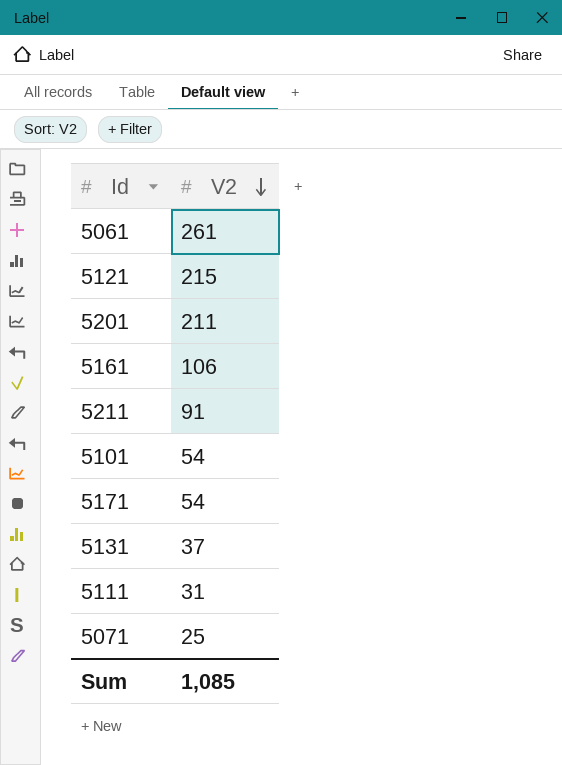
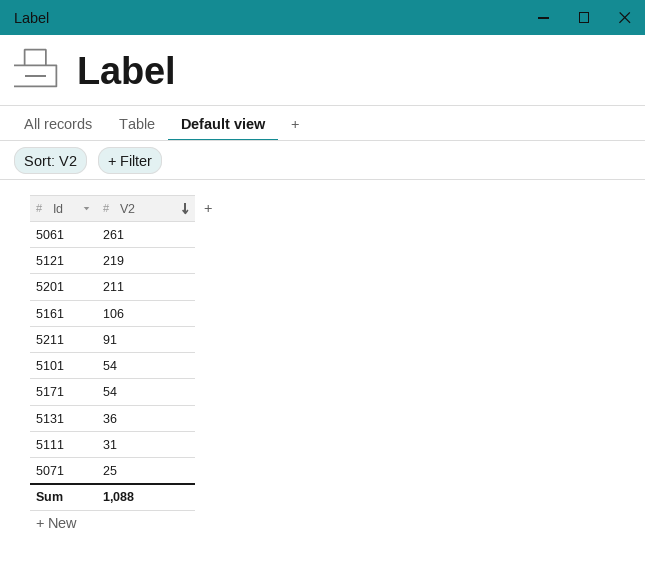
5121 | V2: 215 -> 219
5131 | V2: 37 -> 36
Sum | V2: 1,085 -> 1,088

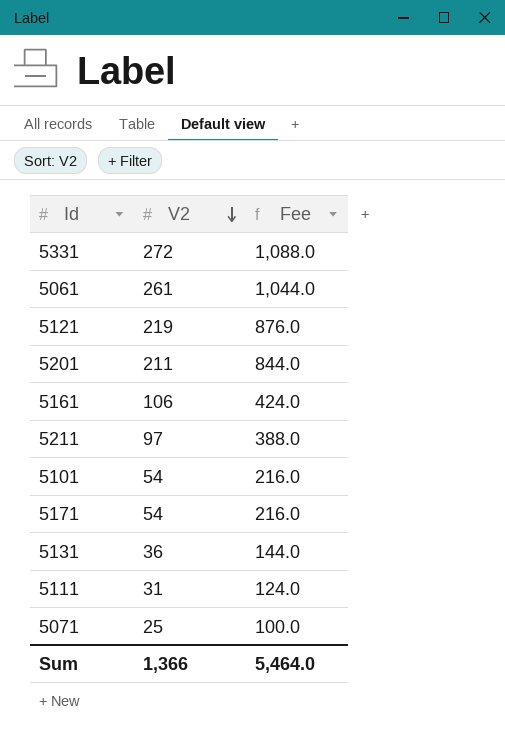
column Fee | formula: none -> [V2] * 4
row 5331: none -> 272 | 1,088.0
5211 | V2: 91 -> 97
Sum | V2: 1,088 -> 1,366

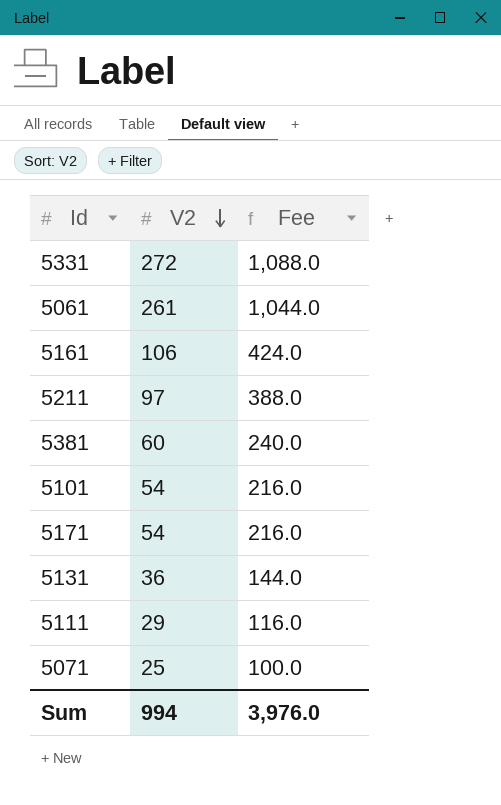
row 5121: 219 | 876.0 -> none
row 5201: 211 | 844.0 -> none
row 5381: none -> 60 | 240.0
5111 | V2: 31 -> 29
5111 | Fee: 124.0 -> 116.0
Sum | V2: 1,366 -> 994
Sum | Fee: 5,464.0 -> 3,976.0

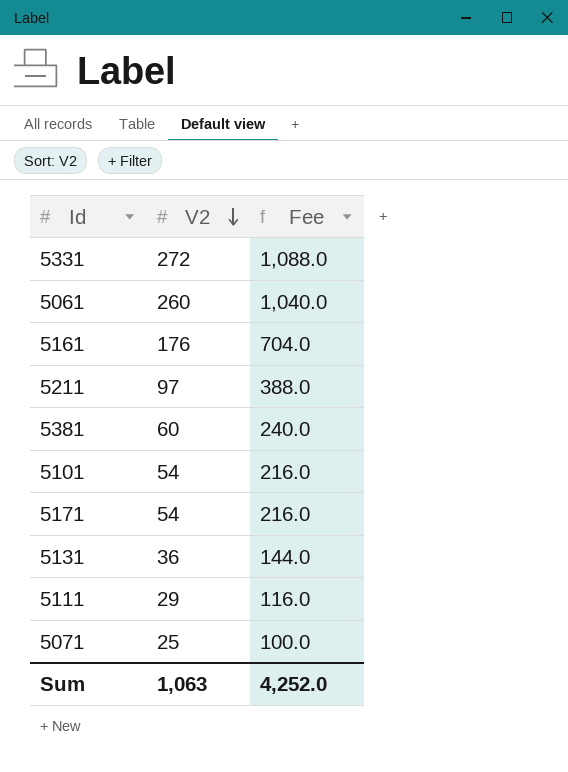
5061 | V2: 261 -> 260
5061 | Fee: 1,044.0 -> 1,040.0
5161 | V2: 106 -> 176
5161 | Fee: 424.0 -> 704.0
Sum | V2: 994 -> 1,063
Sum | Fee: 3,976.0 -> 4,252.0

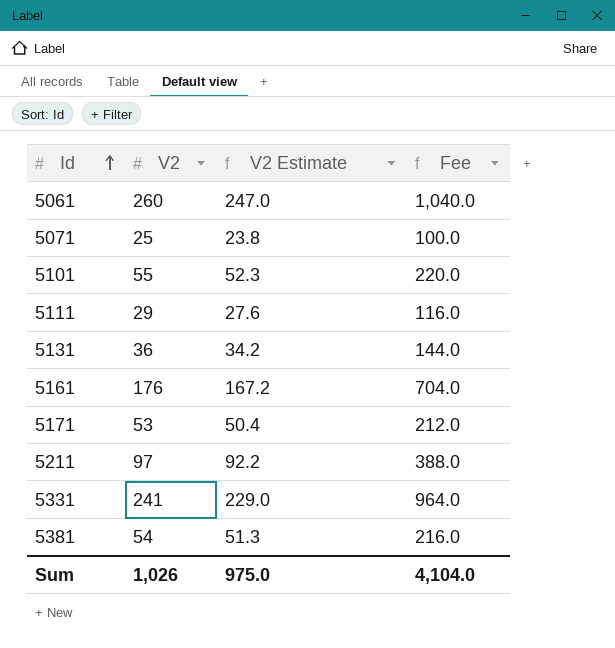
row order: V2 descending -> Id ascending
column V2 Estimate | formula: none -> [V2] * 0.95
5101 | V2: 54 -> 55
5101 | Fee: 216.0 -> 220.0
5171 | V2: 54 -> 53
5171 | Fee: 216.0 -> 212.0
5331 | V2: 272 -> 241
5331 | Fee: 1,088.0 -> 964.0
5381 | V2: 60 -> 54
5381 | Fee: 240.0 -> 216.0
Sum | V2: 1,063 -> 1,026
Sum | Fee: 4,252.0 -> 4,104.0

